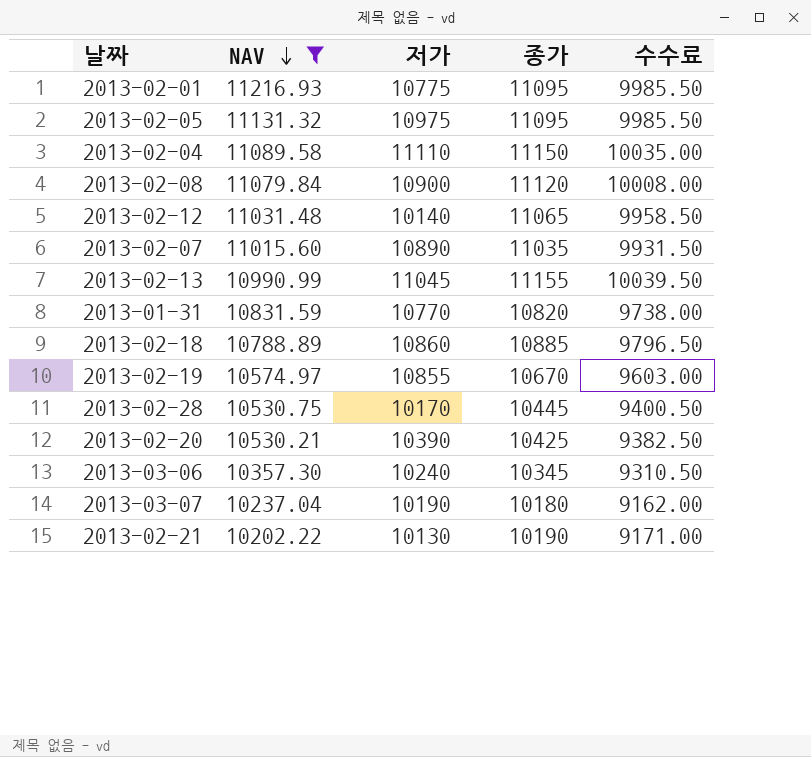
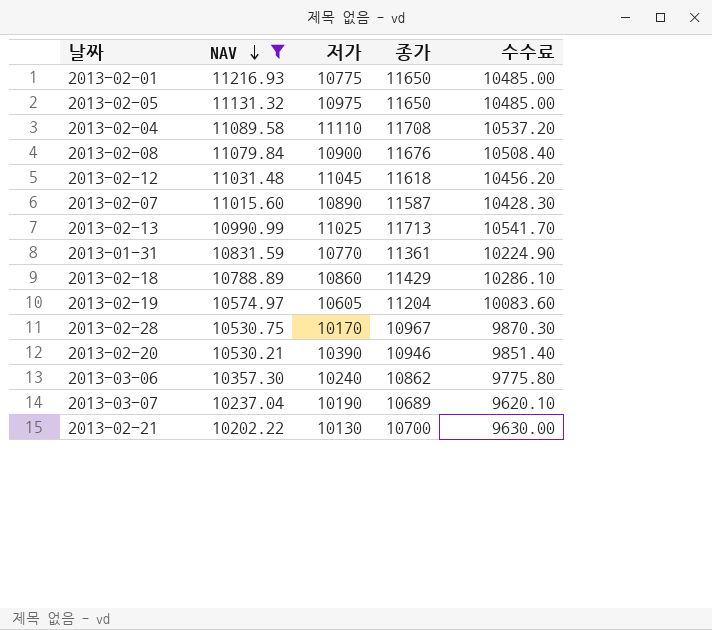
2013-02-01 | 종가: 11095 -> 11650
2013-02-01 | 수수료: 9985.50 -> 10485.00
2013-02-05 | 종가: 11095 -> 11650
2013-02-05 | 수수료: 9985.50 -> 10485.00
2013-02-04 | 종가: 11150 -> 11708
2013-02-04 | 수수료: 10035.00 -> 10537.20
2013-02-08 | 종가: 11120 -> 11676
2013-02-08 | 수수료: 10008.00 -> 10508.40
2013-02-12 | 저가: 10140 -> 11045
2013-02-12 | 종가: 11065 -> 11618
2013-02-12 | 수수료: 9958.50 -> 10456.20
2013-02-07 | 종가: 11035 -> 11587
2013-02-07 | 수수료: 9931.50 -> 10428.30
2013-02-13 | 저가: 11045 -> 11025
2013-02-13 | 종가: 11155 -> 11713
2013-02-13 | 수수료: 10039.50 -> 10541.70
2013-01-31 | 종가: 10820 -> 11361
2013-01-31 | 수수료: 9738.00 -> 10224.90
2013-02-18 | 종가: 10885 -> 11429
2013-02-18 | 수수료: 9796.50 -> 10286.10
2013-02-19 | 저가: 10855 -> 10605
2013-02-19 | 종가: 10670 -> 11204
2013-02-19 | 수수료: 9603.00 -> 10083.60
2013-02-28 | 종가: 10445 -> 10967
2013-02-28 | 수수료: 9400.50 -> 9870.30
2013-02-20 | 종가: 10425 -> 10946
2013-02-20 | 수수료: 9382.50 -> 9851.40
2013-03-06 | 종가: 10345 -> 10862
2013-03-06 | 수수료: 9310.50 -> 9775.80
2013-03-07 | 종가: 10180 -> 10689
2013-03-07 | 수수료: 9162.00 -> 9620.10
2013-02-21 | 종가: 10190 -> 10700
2013-02-21 | 수수료: 9171.00 -> 9630.00

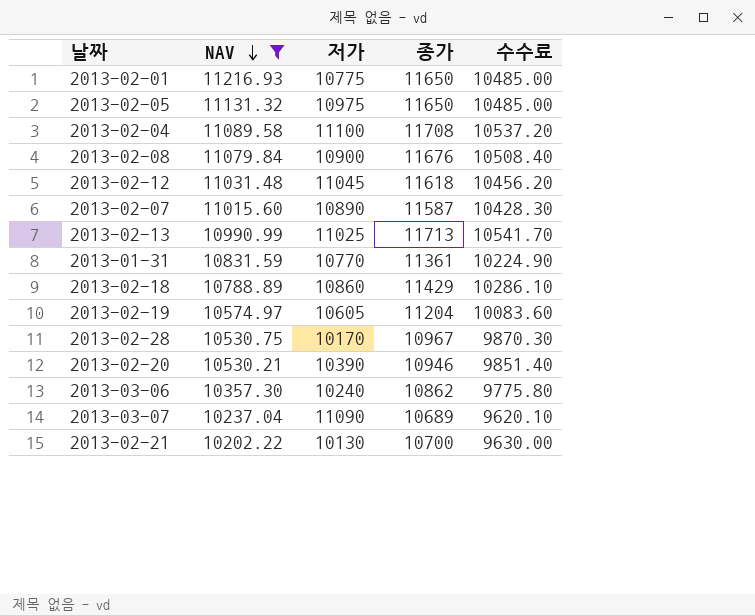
2013-02-04 | 저가: 11110 -> 11100
2013-03-07 | 저가: 10190 -> 11090

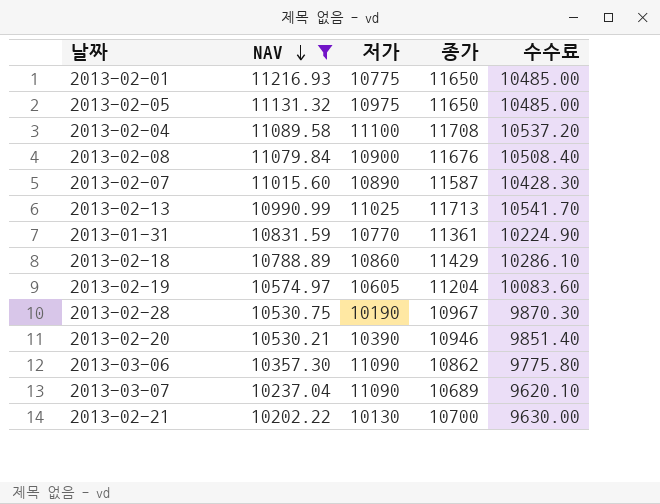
row 2013-02-12: 11031.48 | 11045 | 11618 | 10456.20 -> none
2013-02-28 | 저가: 10170 -> 10190
2013-03-06 | 저가: 10240 -> 11090

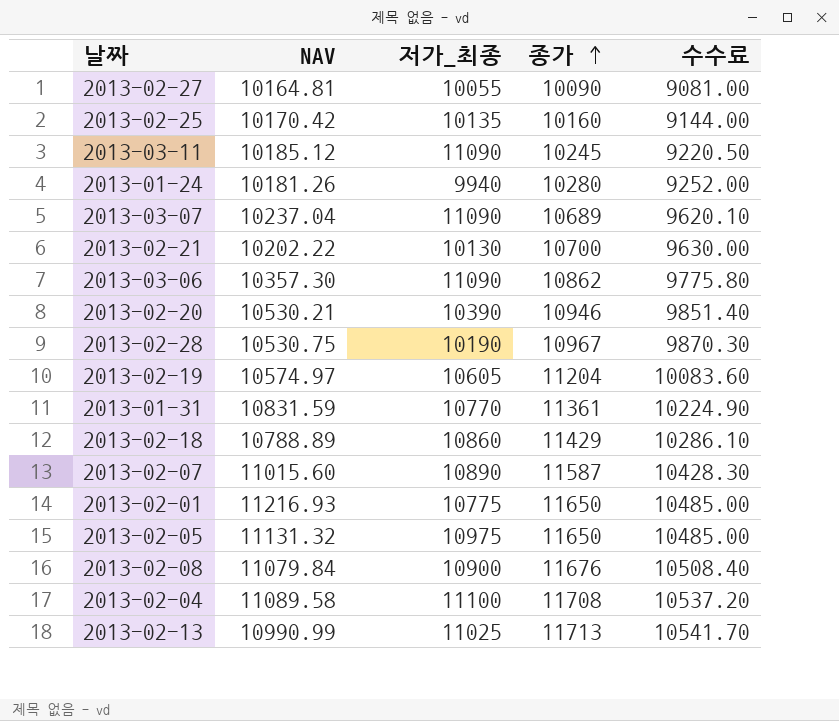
filter: NAV >= 10202.22 -> none
row order: NAV descending -> 종가 ascending
column name: 저가 -> 저가_최종

